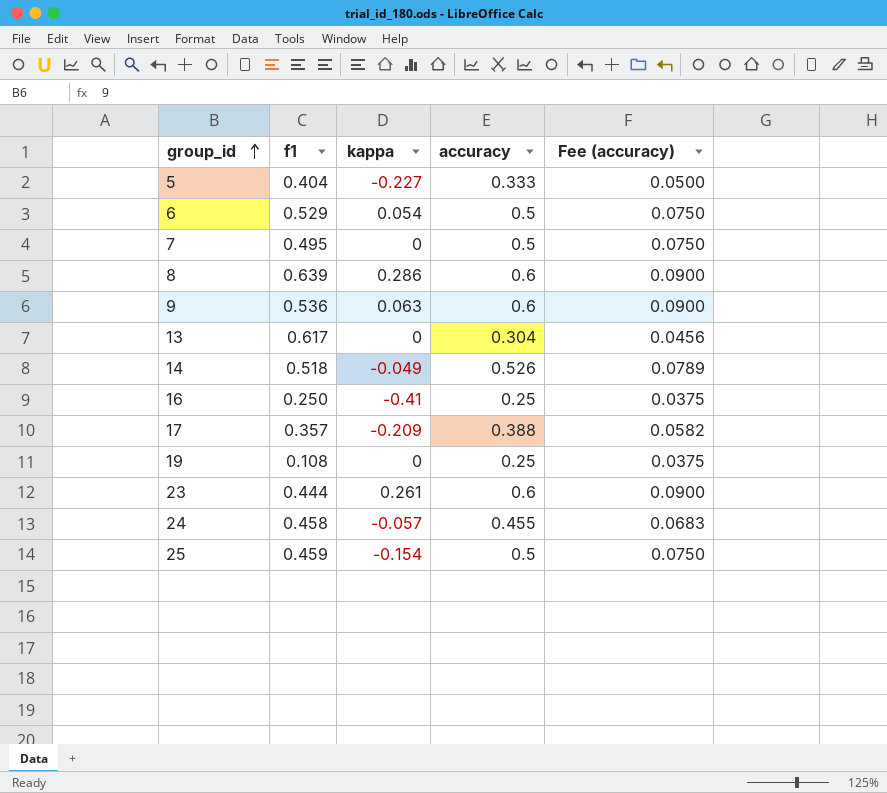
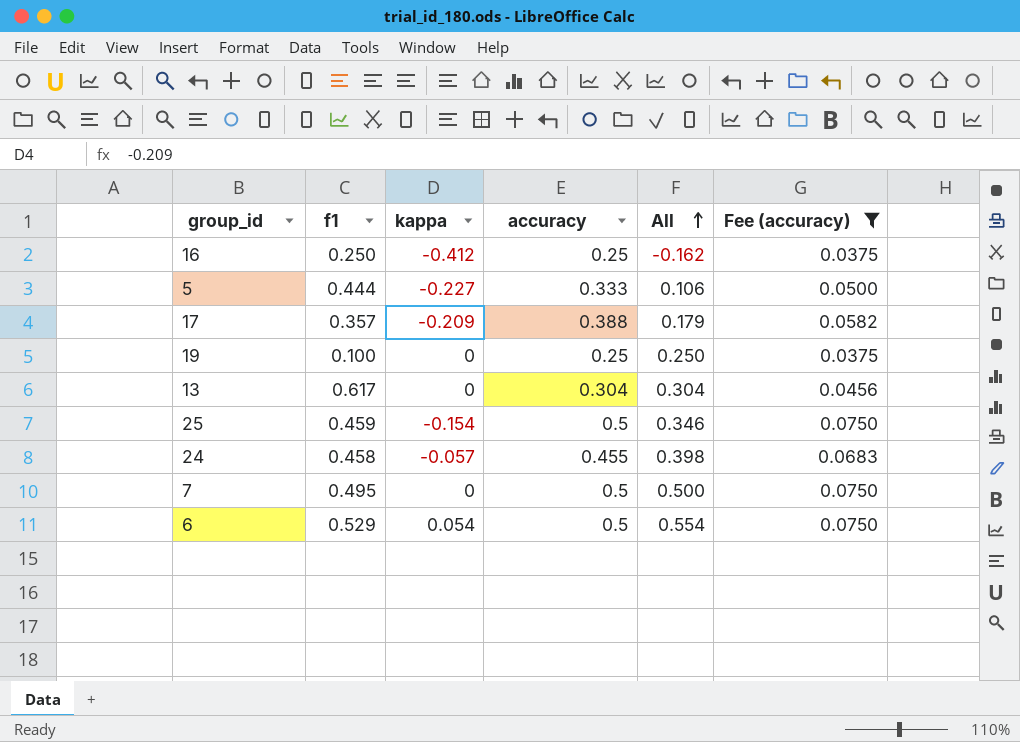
filter: none -> Fee (accuracy) <= 0.0750
row order: group_id ascending -> All ascending
column All | formula: none -> [kappa] + [accuracy]
16 | kappa: -0.41 -> -0.412
5 | f1: 0.404 -> 0.444
19 | f1: 0.108 -> 0.100

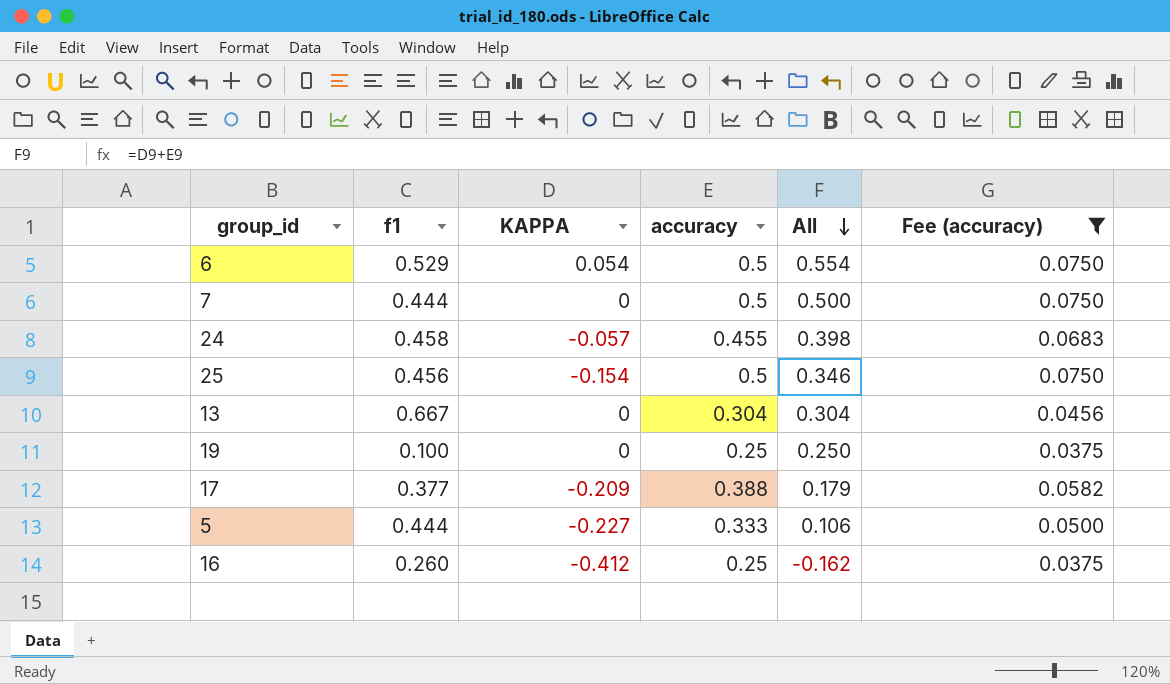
row order: All ascending -> All descending
column name: kappa -> KAPPA
7 | f1: 0.495 -> 0.444
25 | f1: 0.459 -> 0.456
13 | f1: 0.617 -> 0.667
17 | f1: 0.357 -> 0.377
16 | f1: 0.250 -> 0.260

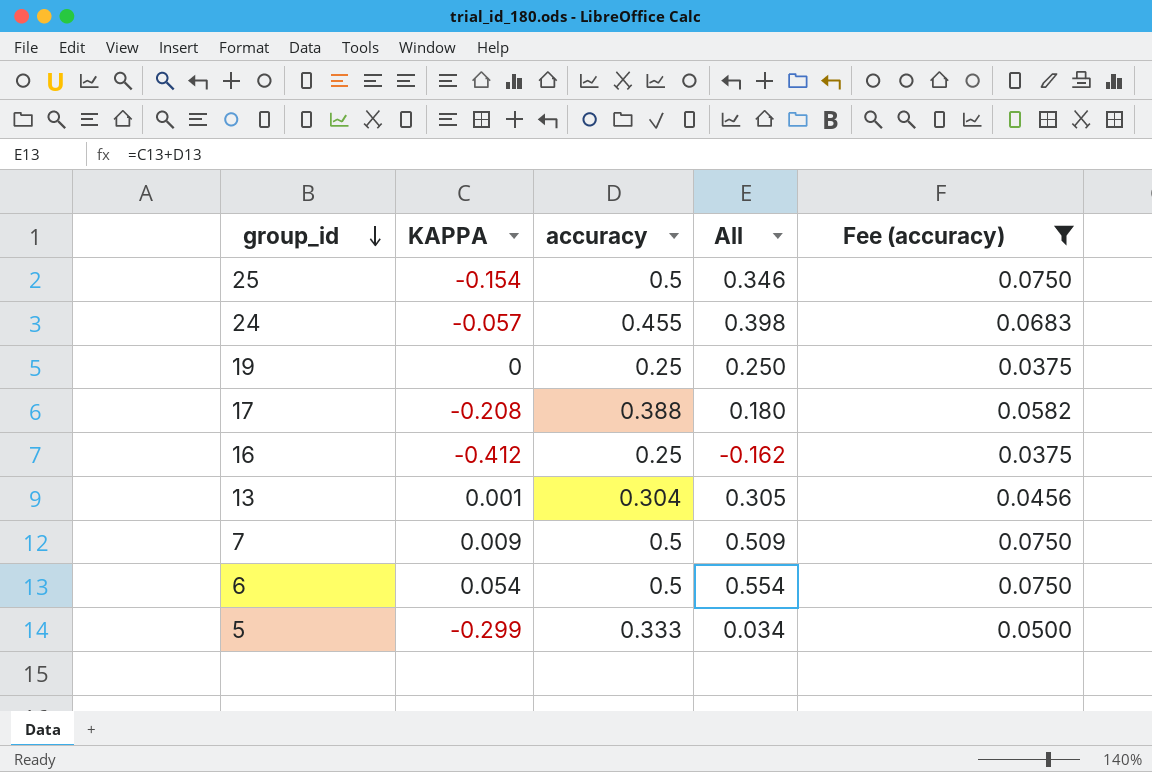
row order: All descending -> group_id descending
column f1 | position: 2 -> none
17 | KAPPA: -0.209 -> -0.208
17 | All: 0.179 -> 0.180
13 | KAPPA: 0 -> 0.001
13 | All: 0.304 -> 0.305
7 | KAPPA: 0 -> 0.009
7 | All: 0.500 -> 0.509
5 | KAPPA: -0.227 -> -0.299
5 | All: 0.106 -> 0.034

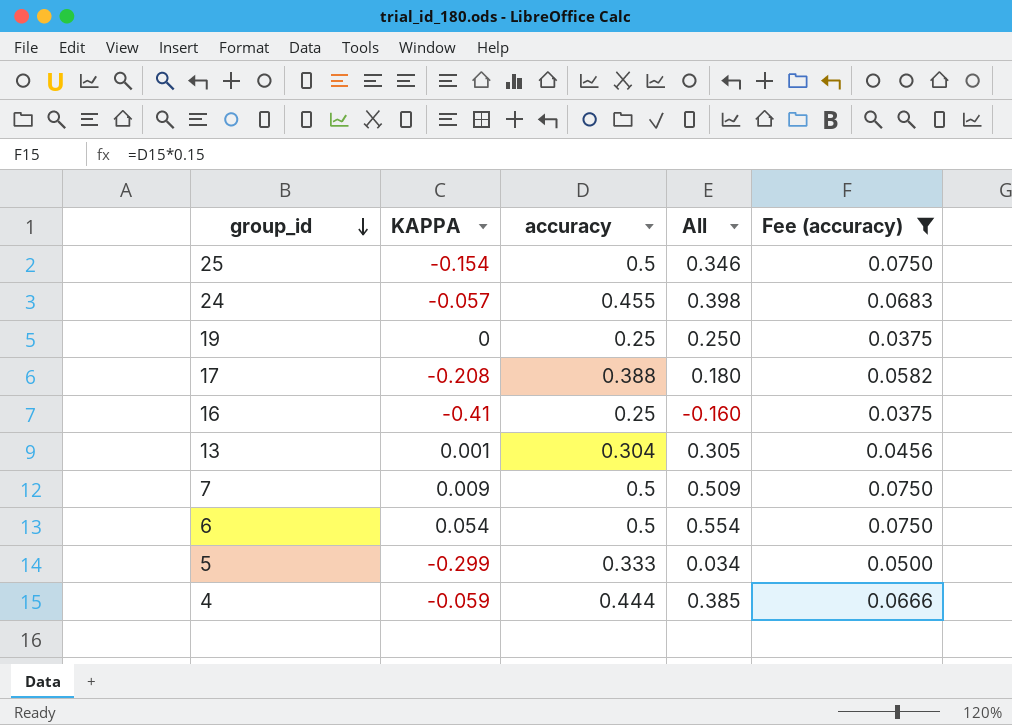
16 | KAPPA: -0.412 -> -0.41
16 | All: -0.162 -> -0.160
row 4: none -> -0.059 | 0.444 | 0.385 | 0.0666

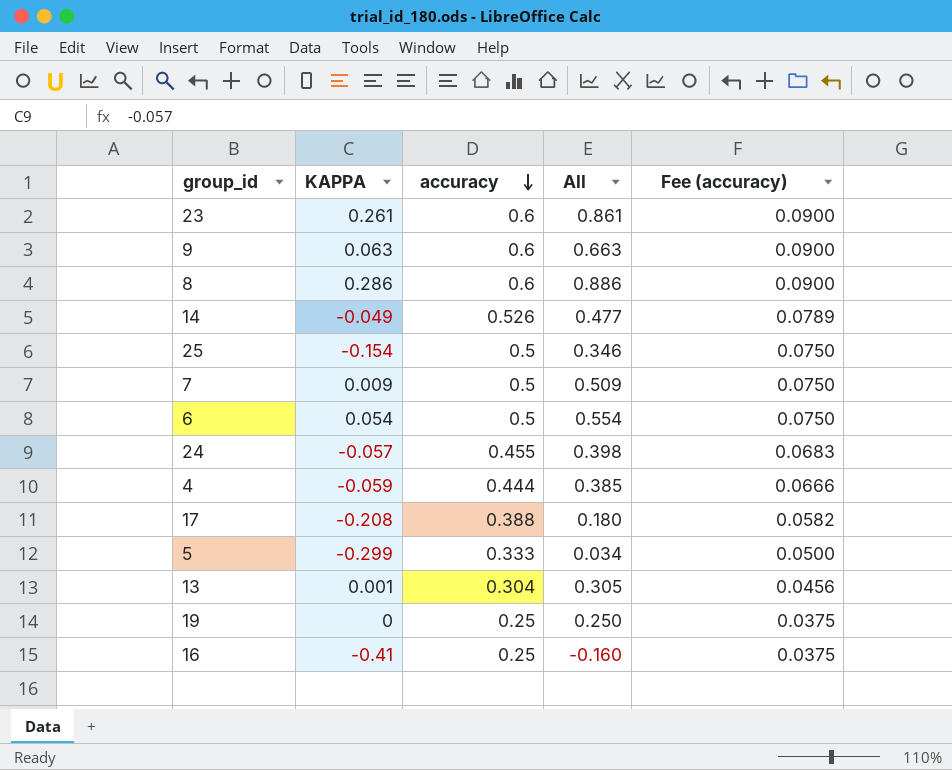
filter: Fee (accuracy) <= 0.0750 -> none
row order: group_id descending -> accuracy descending

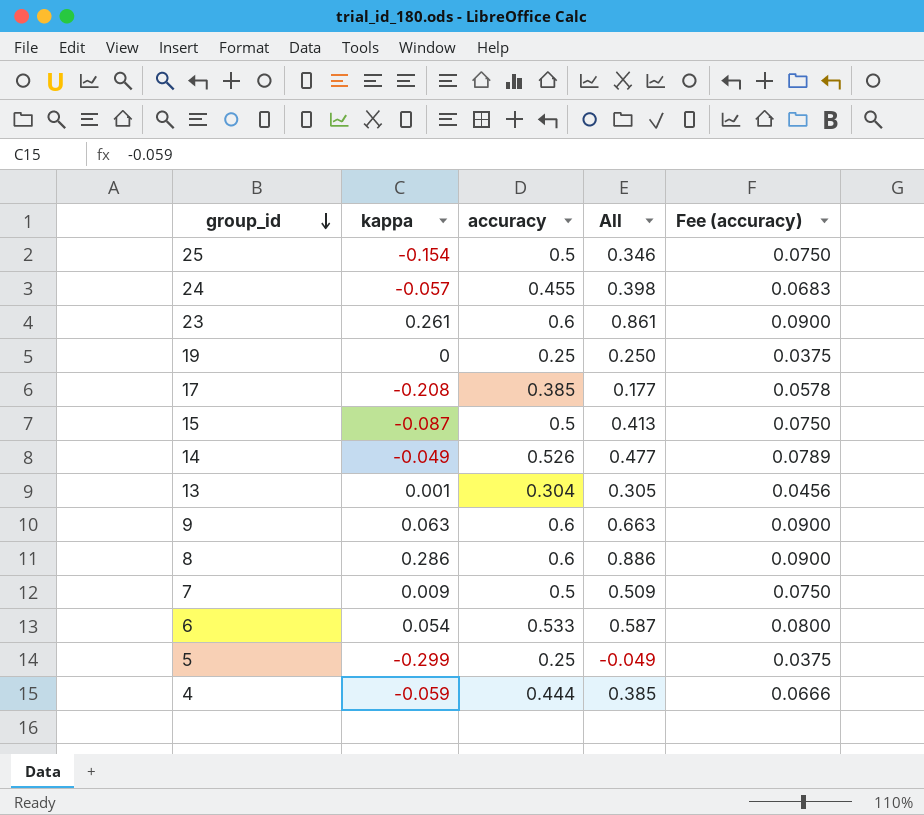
row order: accuracy descending -> group_id descending
column name: KAPPA -> kappa
row 16: -0.41 | 0.25 | -0.160 | 0.0375 -> none
17 | accuracy: 0.388 -> 0.385
17 | All: 0.180 -> 0.177
17 | Fee (accuracy): 0.0582 -> 0.0578
row 15: none -> -0.087 | 0.5 | 0.413 | 0.0750
6 | accuracy: 0.5 -> 0.533
6 | All: 0.554 -> 0.587
6 | Fee (accuracy): 0.0750 -> 0.0800
5 | accuracy: 0.333 -> 0.25
5 | All: 0.034 -> -0.049
5 | Fee (accuracy): 0.0500 -> 0.0375

